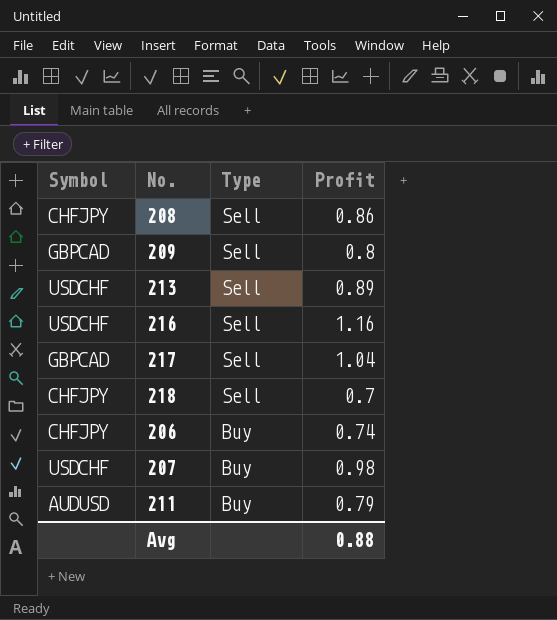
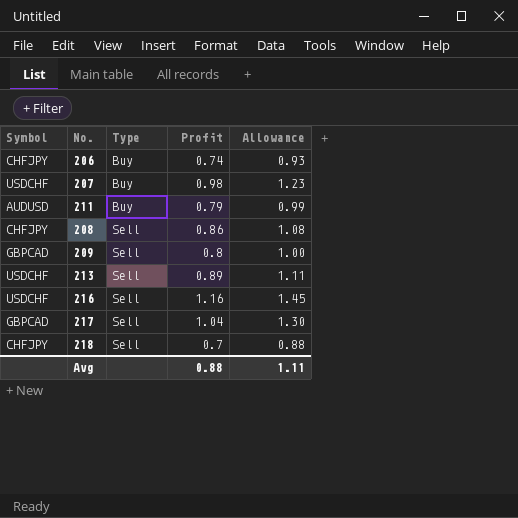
row order: Type descending -> Type ascending
column Allowance | formula: none -> [Profit] * 1.25

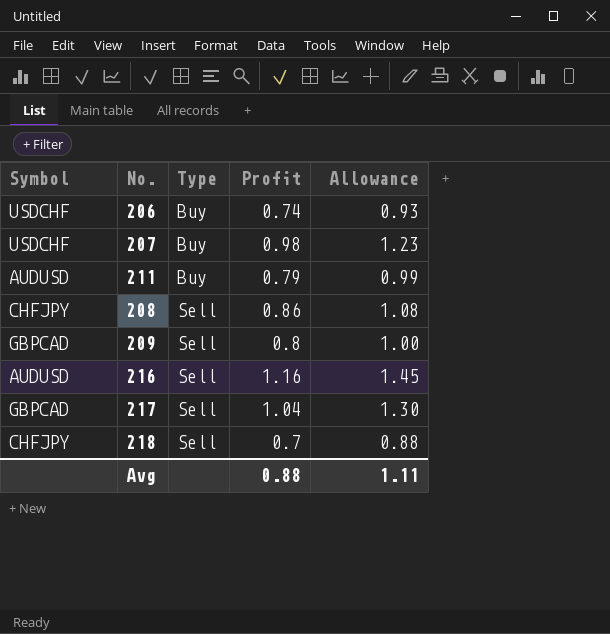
row 213: USDCHF | Sell | 0.89 | 1.11 -> none
206 | Symbol: CHFJPY -> USDCHF
216 | Symbol: USDCHF -> AUDUSD

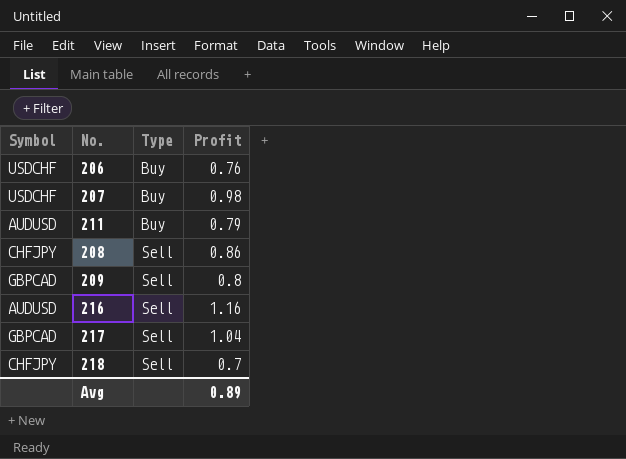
column Allowance | formula: [Profit] * 1.25 -> none
206 | Profit: 0.74 -> 0.76
Avg | Profit: 0.88 -> 0.89

